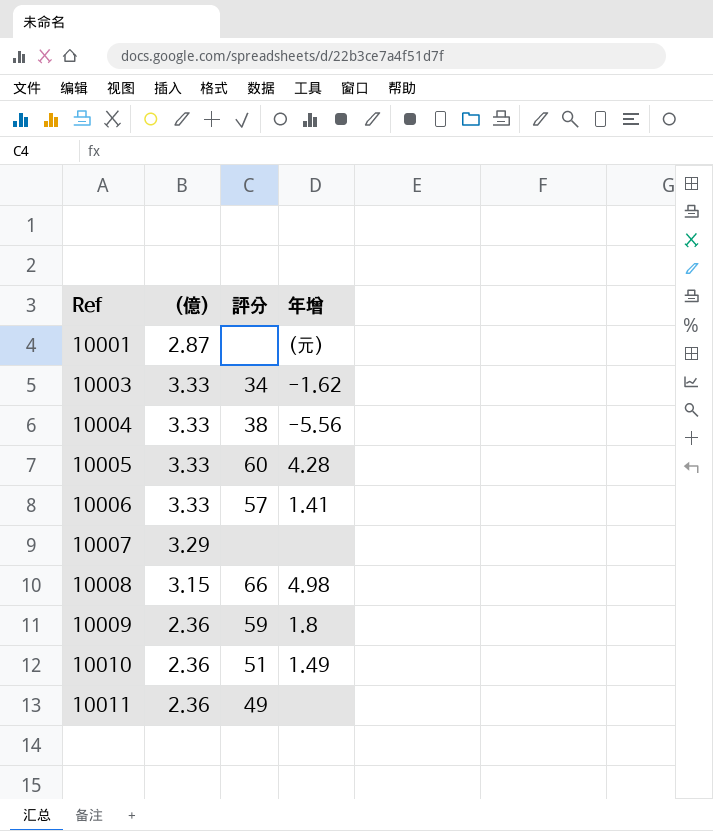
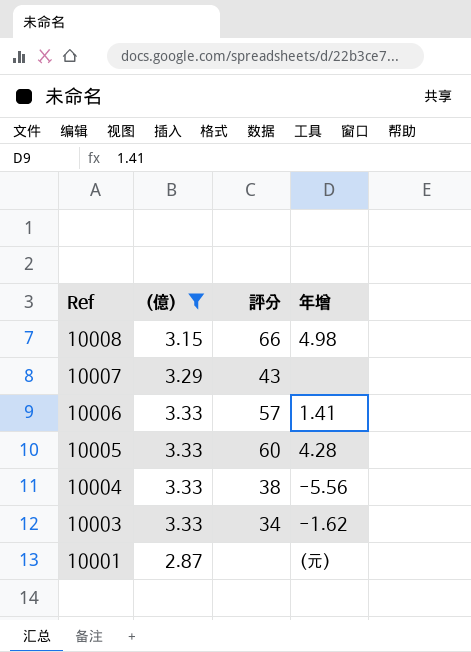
filter: none -> (億) != 2.36
row order: Ref ascending -> Ref descending
10007 | 評分: none -> 43

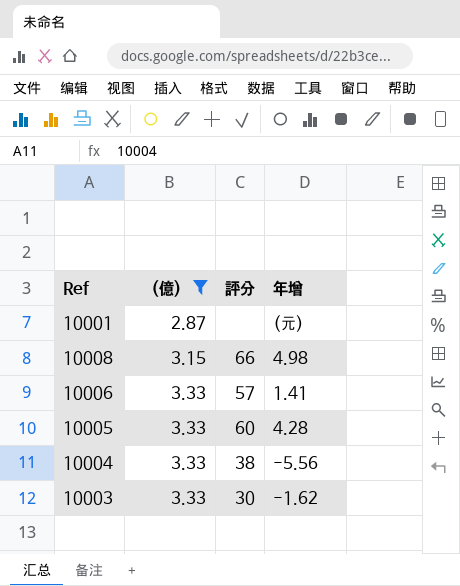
row order: Ref descending -> (億) ascending
row 10007: 3.29 | 43 | none -> none
10003 | 評分: 34 -> 30

